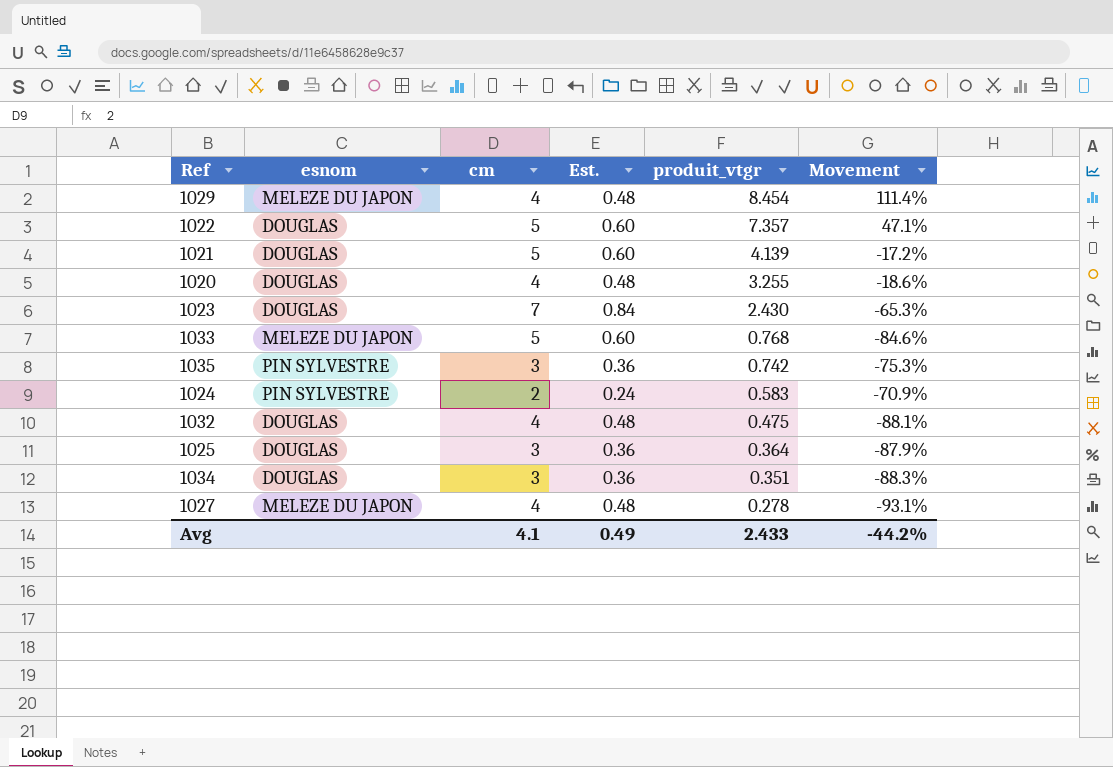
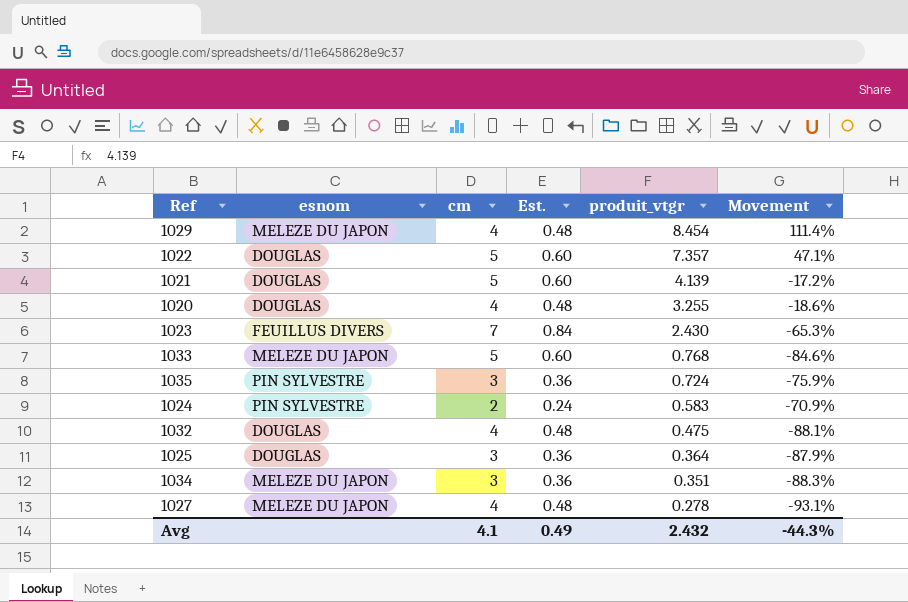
1023 | esnom: DOUGLAS -> FEUILLUS DIVERS
1035 | produit_vtgr: 0.742 -> 0.724
1035 | Movement: -75.3% -> -75.9%
1034 | esnom: DOUGLAS -> MELEZE DU JAPON
Avg | produit_vtgr: 2.433 -> 2.432
Avg | Movement: -44.2% -> -44.3%

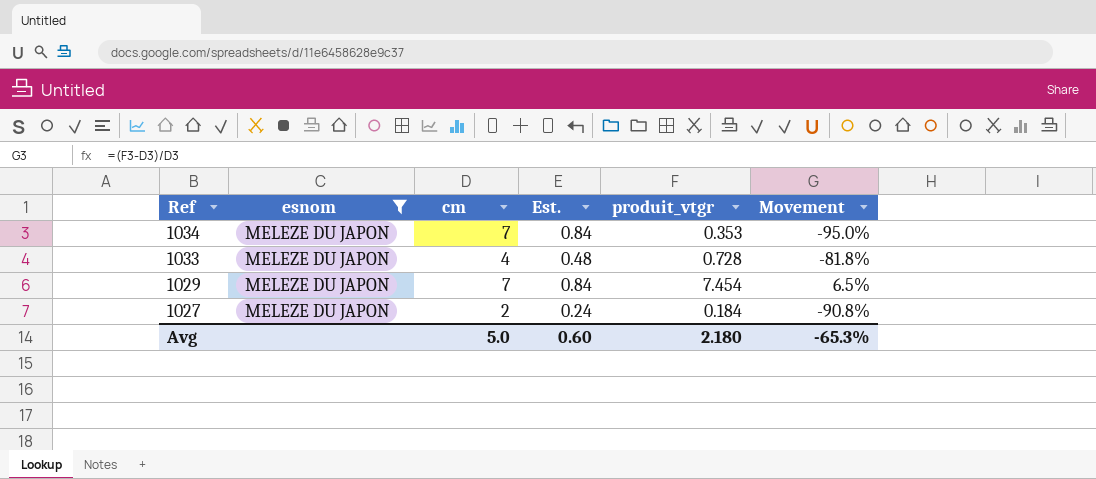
filter: none -> esnom = MELEZE DU JAPON
row order: produit_vtgr descending -> Ref descending
1034 | cm: 3 -> 7
1034 | Est.: 0.36 -> 0.84
1034 | produit_vtgr: 0.351 -> 0.353
1034 | Movement: -88.3% -> -95.0%
1033 | cm: 5 -> 4
1033 | Est.: 0.60 -> 0.48
1033 | produit_vtgr: 0.768 -> 0.728
1033 | Movement: -84.6% -> -81.8%
1029 | cm: 4 -> 7
1029 | Est.: 0.48 -> 0.84
1029 | produit_vtgr: 8.454 -> 7.454
1029 | Movement: 111.4% -> 6.5%
1027 | cm: 4 -> 2
1027 | Est.: 0.48 -> 0.24
1027 | produit_vtgr: 0.278 -> 0.184
1027 | Movement: -93.1% -> -90.8%
Avg | cm: 4.1 -> 5.0
Avg | Est.: 0.49 -> 0.60
Avg | produit_vtgr: 2.432 -> 2.180
Avg | Movement: -44.3% -> -65.3%

